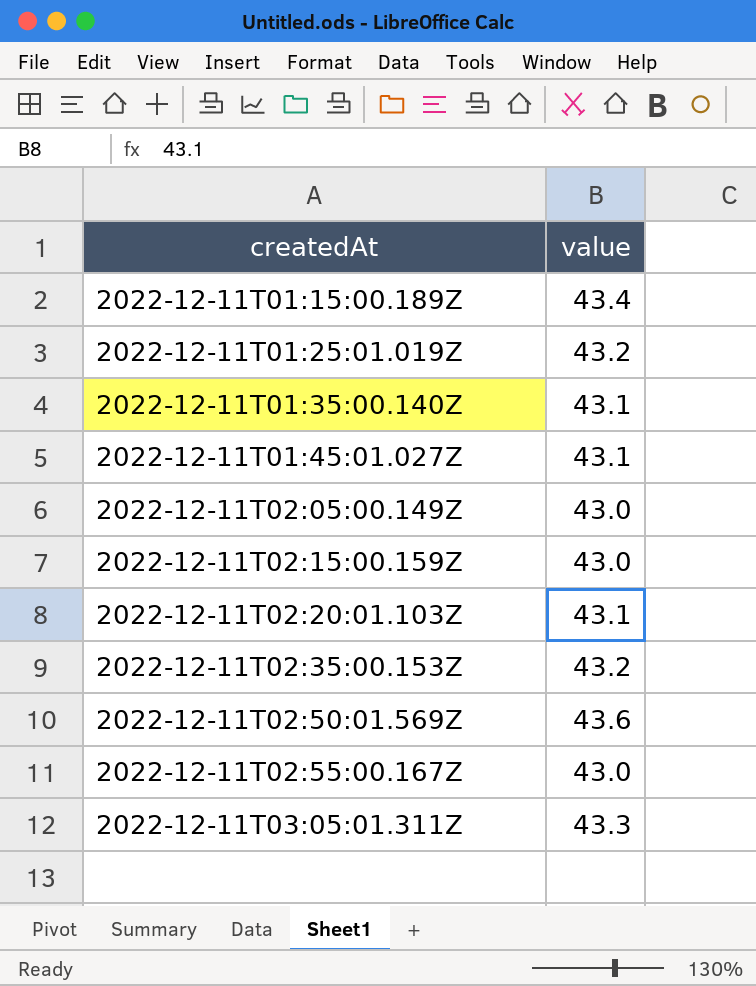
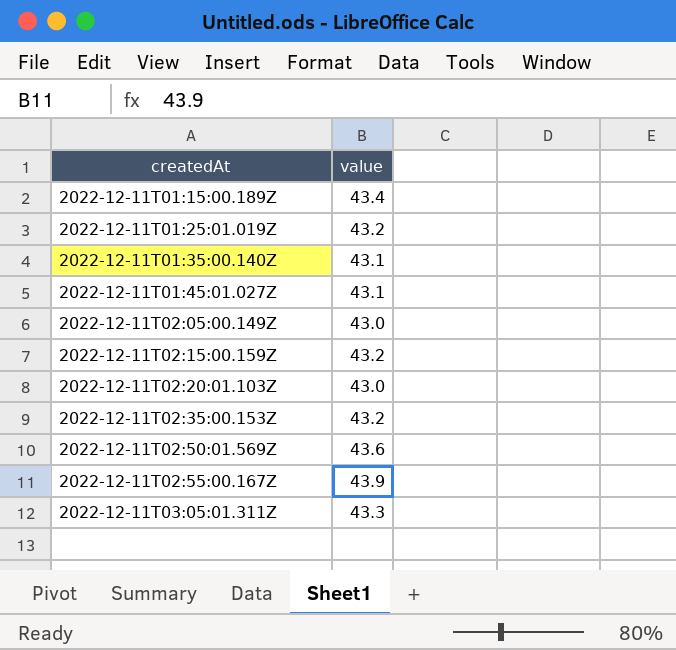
2022-12-11T02:15:00.159Z | value: 43.0 -> 43.2
2022-12-11T02:20:01.103Z | value: 43.1 -> 43.0
2022-12-11T02:55:00.167Z | value: 43.0 -> 43.9

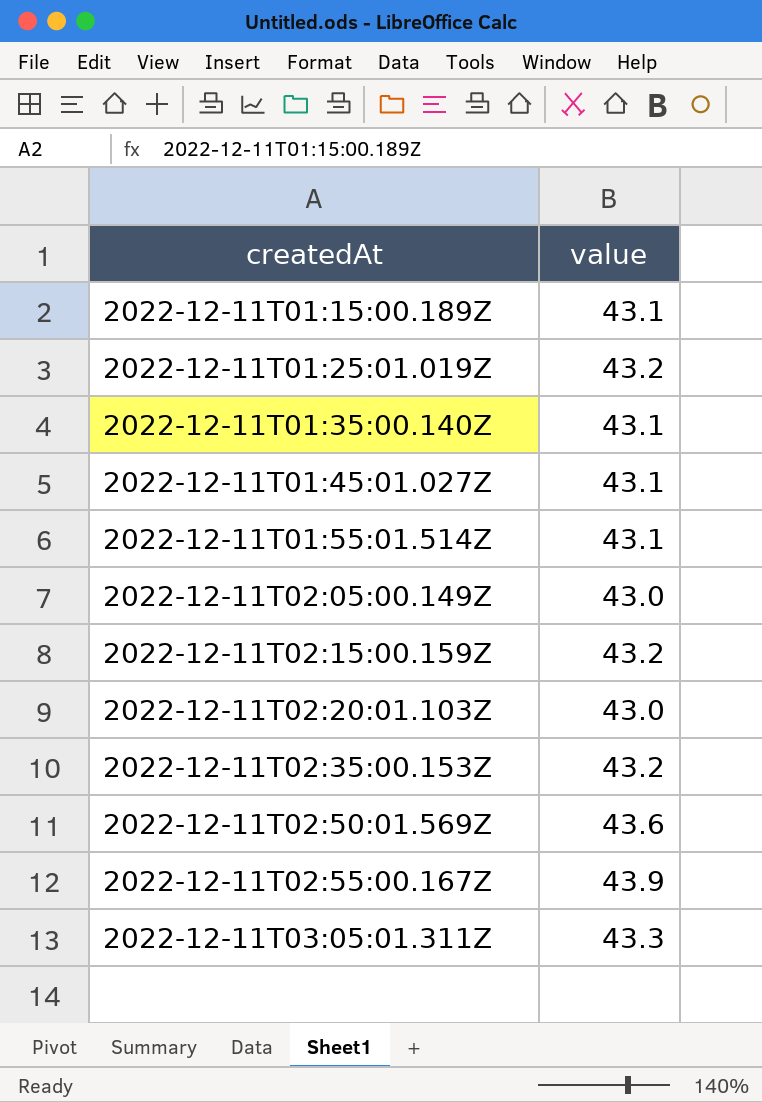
2022-12-11T01:15:00.189Z | value: 43.4 -> 43.1
row 2022-12-11T01:55:01.514Z: none -> 43.1

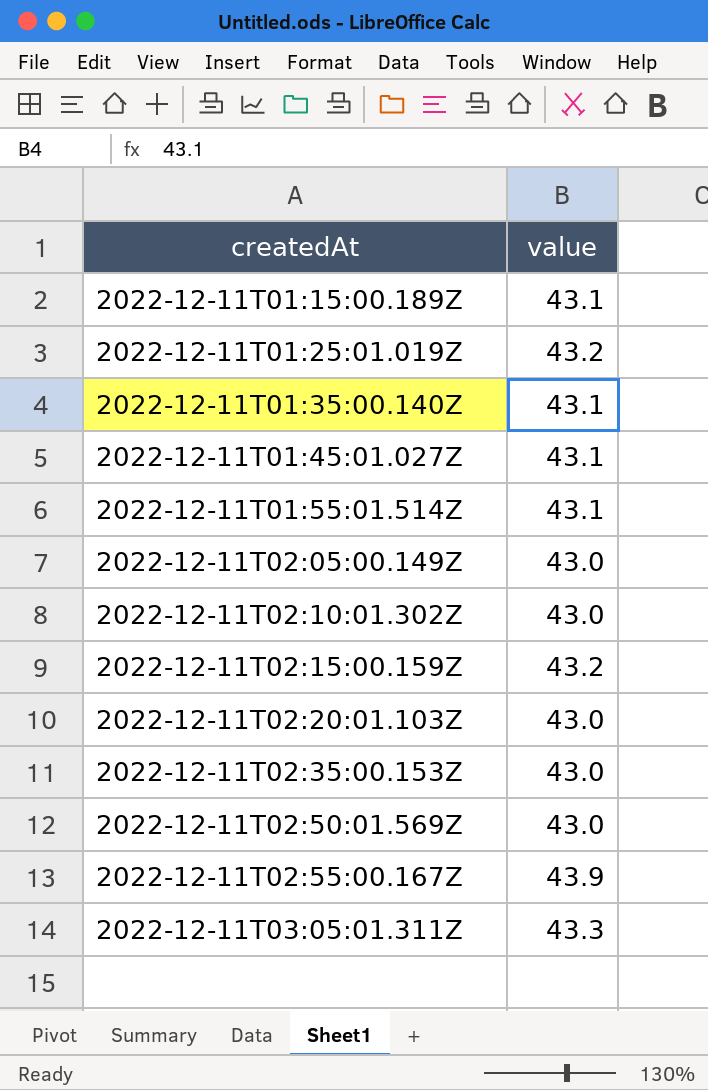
row 2022-12-11T02:10:01.302Z: none -> 43.0
2022-12-11T02:35:00.153Z | value: 43.2 -> 43.0
2022-12-11T02:50:01.569Z | value: 43.6 -> 43.0

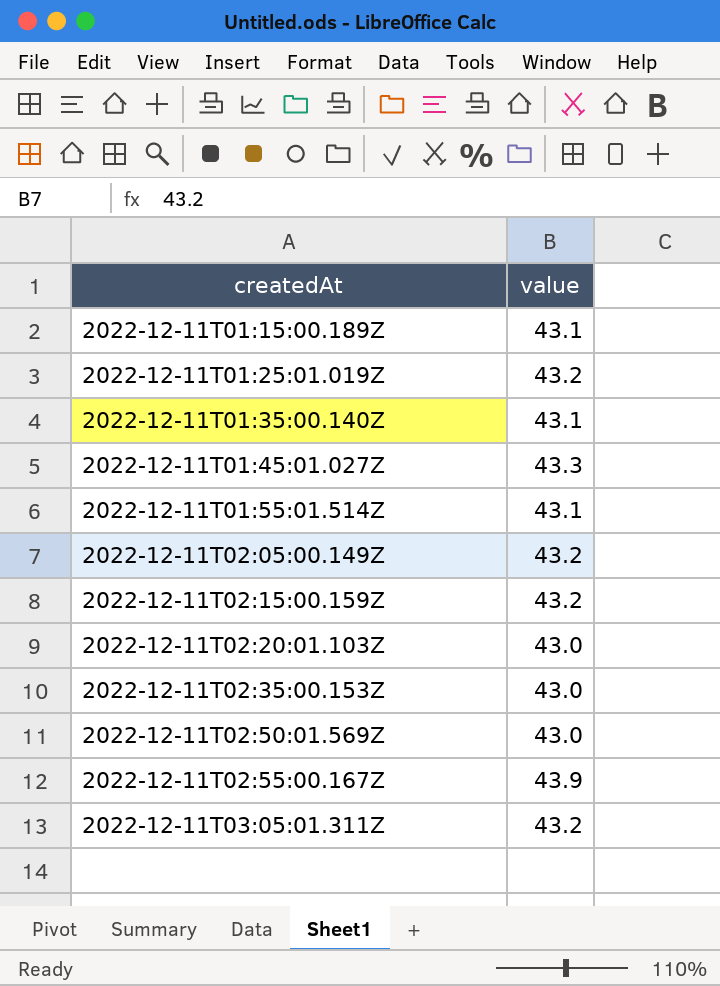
row 2022-12-11T02:10:01.302Z: 43.0 -> none
2022-12-11T01:45:01.027Z | value: 43.1 -> 43.3
2022-12-11T02:05:00.149Z | value: 43.0 -> 43.2
2022-12-11T03:05:01.311Z | value: 43.3 -> 43.2

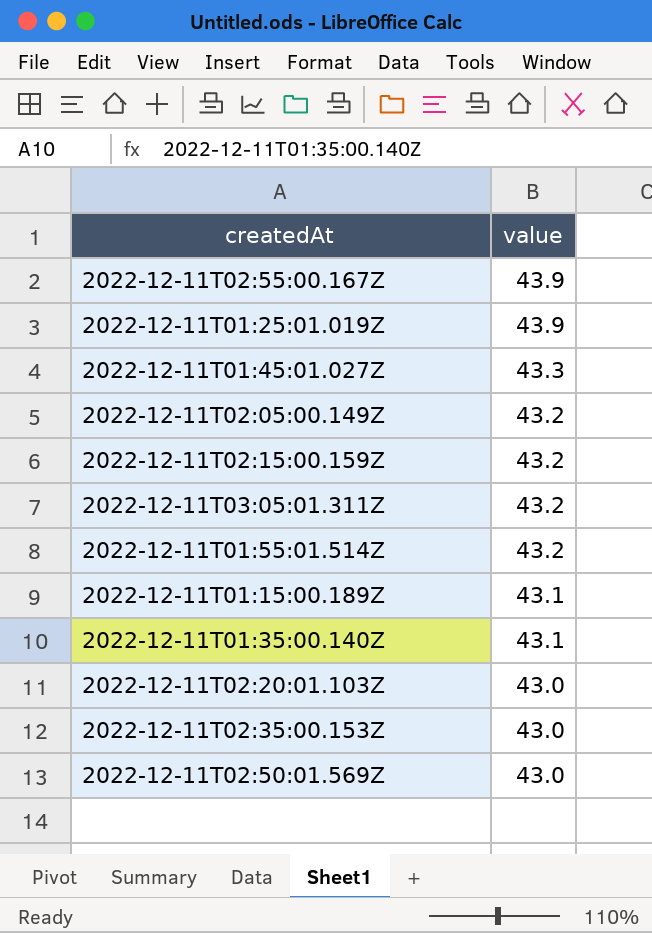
row order: createdAt ascending -> value descending
2022-12-11T01:25:01.019Z | value: 43.2 -> 43.9
2022-12-11T01:55:01.514Z | value: 43.1 -> 43.2

